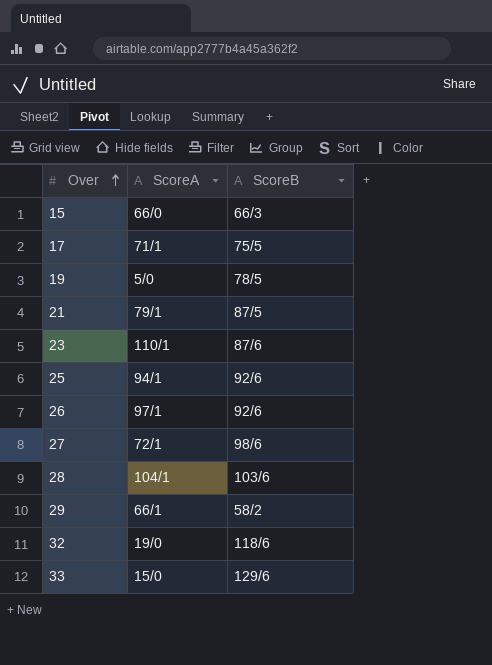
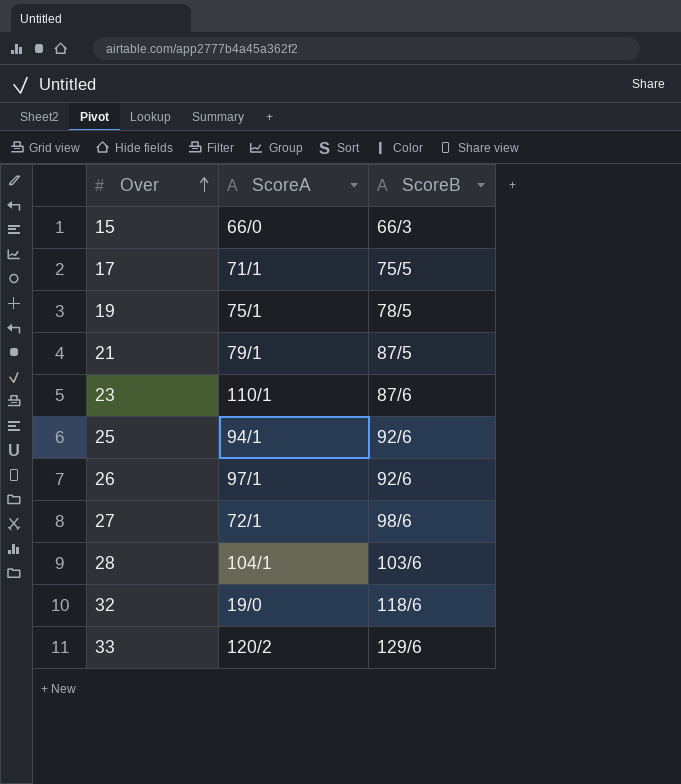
row 29: 66/1 | 58/2 -> none
19 | ScoreA: 5/0 -> 75/1
33 | ScoreA: 15/0 -> 120/2

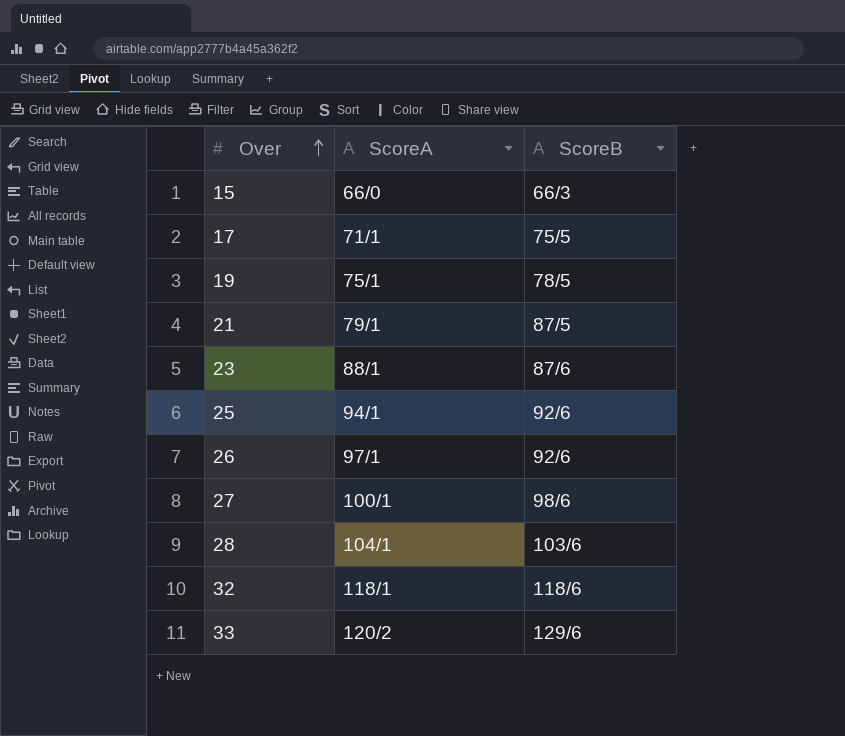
23 | ScoreA: 110/1 -> 88/1
27 | ScoreA: 72/1 -> 100/1
32 | ScoreA: 19/0 -> 118/1

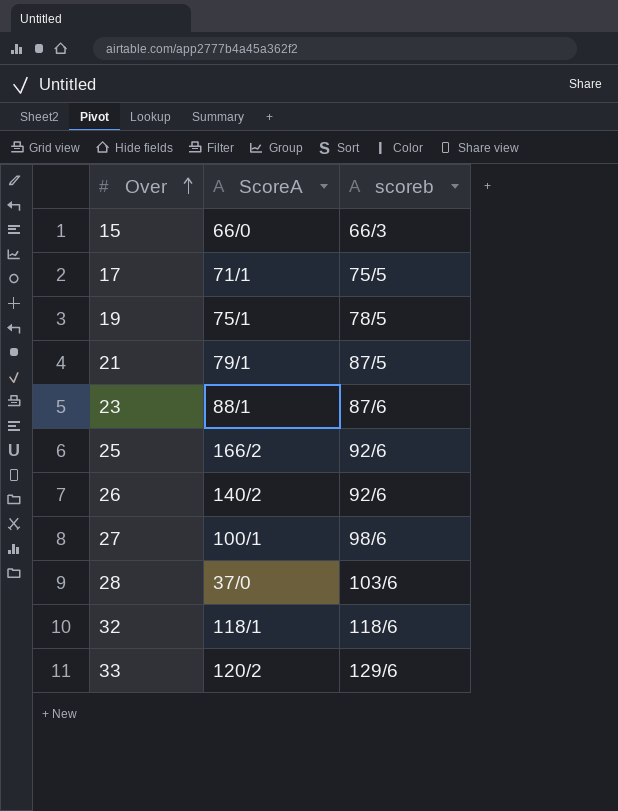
column name: ScoreB -> scoreb
25 | ScoreA: 94/1 -> 166/2
26 | ScoreA: 97/1 -> 140/2
28 | ScoreA: 104/1 -> 37/0

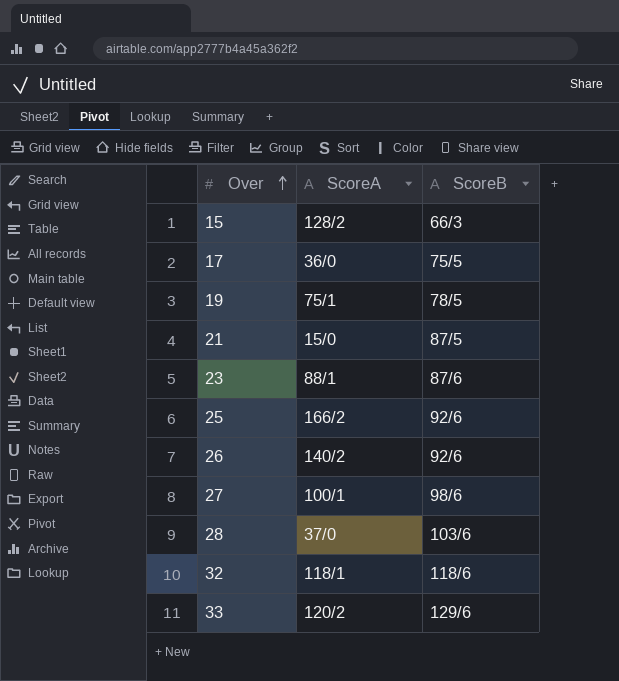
column name: scoreb -> ScoreB
15 | ScoreA: 66/0 -> 128/2
17 | ScoreA: 71/1 -> 36/0
21 | ScoreA: 79/1 -> 15/0

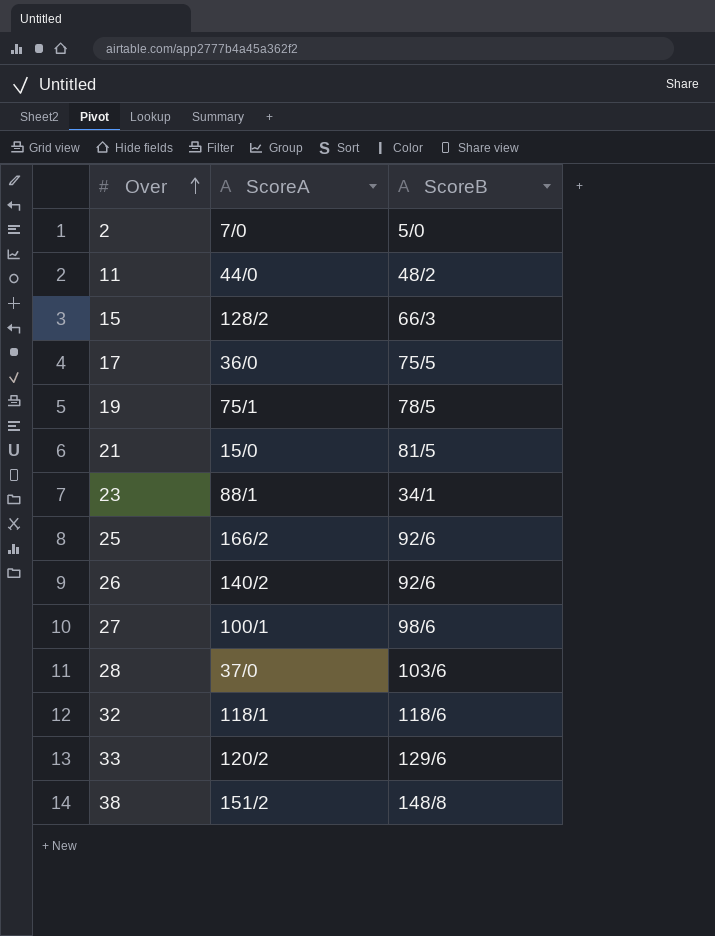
row 2: none -> 7/0 | 5/0
row 11: none -> 44/0 | 48/2
21 | ScoreB: 87/5 -> 81/5
23 | ScoreB: 87/6 -> 34/1
row 38: none -> 151/2 | 148/8

